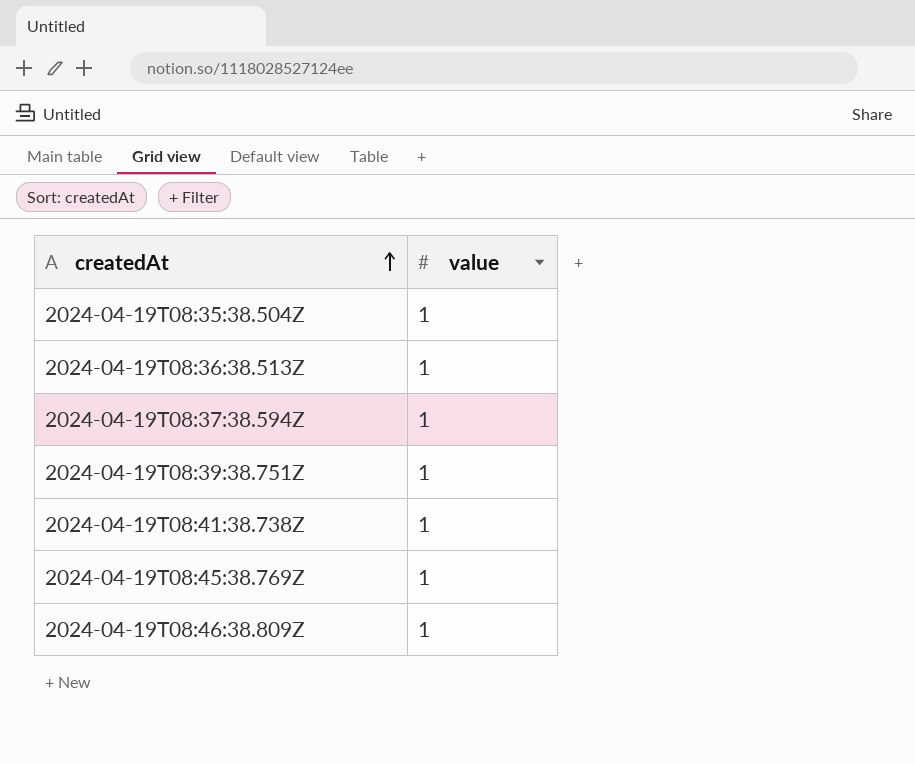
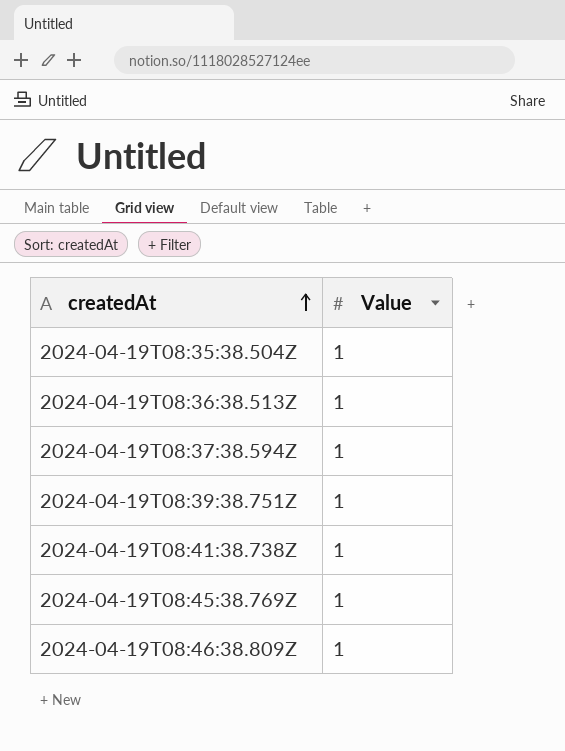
column name: value -> Value

